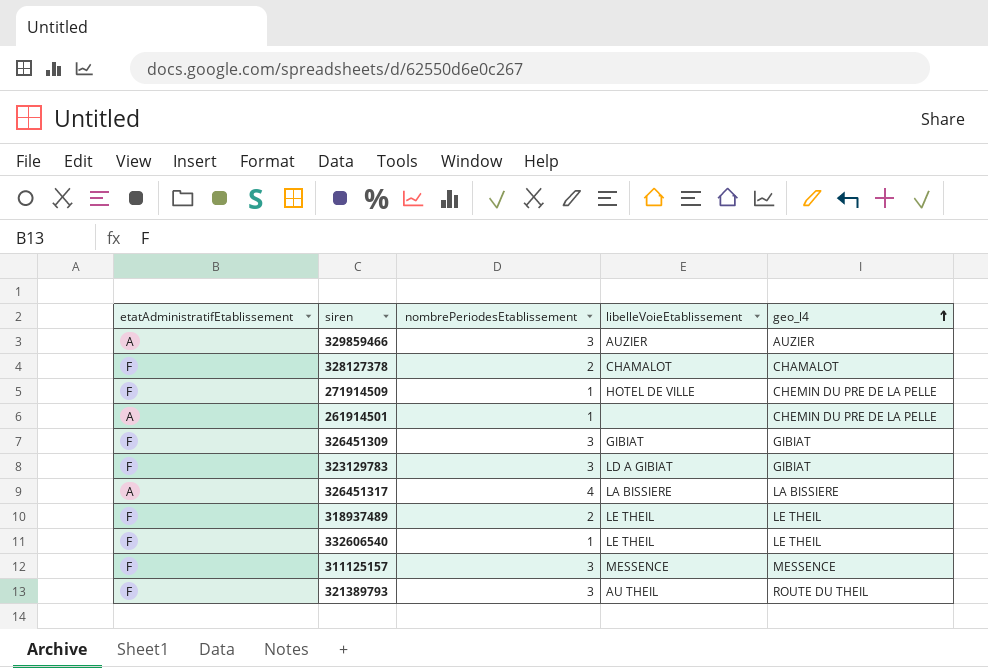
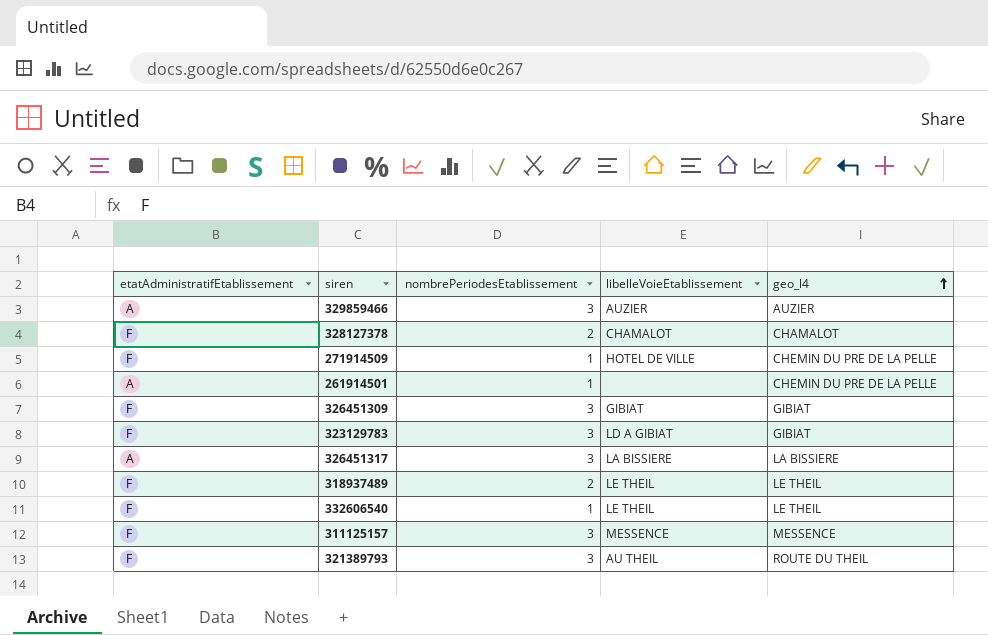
326451317 | nombrePeriodesEtablissement: 4 -> 3

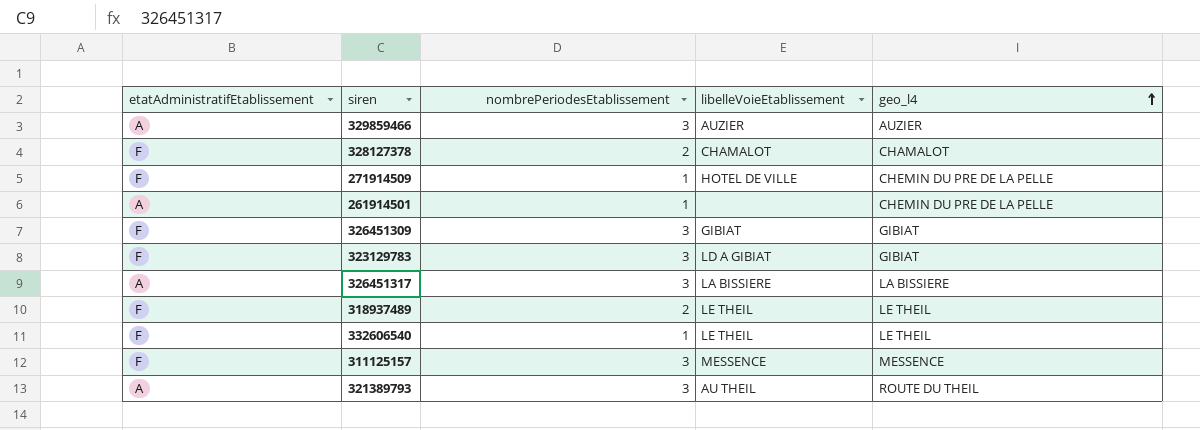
321389793 | etatAdministratifEtablissement: F -> A

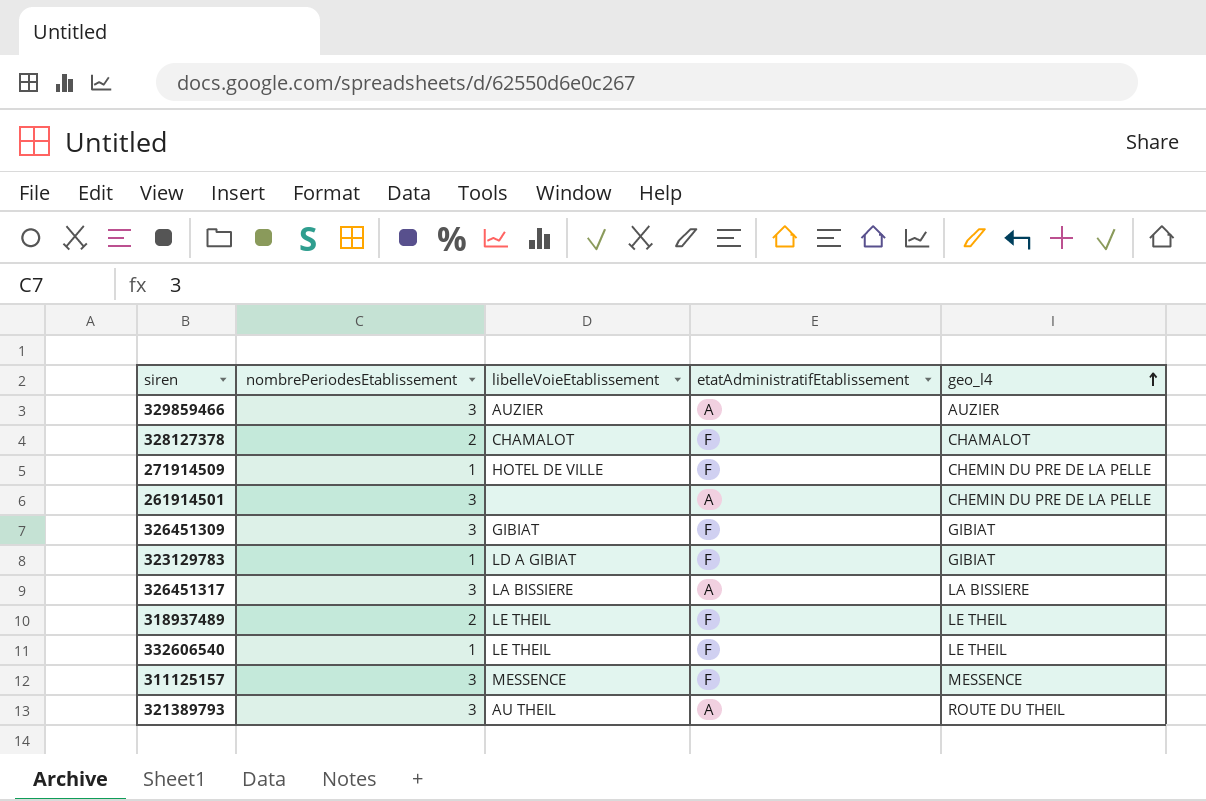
column etatAdministratifEtablissement | position: 1 -> 4
261914501 | nombrePeriodesEtablissement: 1 -> 3
323129783 | nombrePeriodesEtablissement: 3 -> 1

